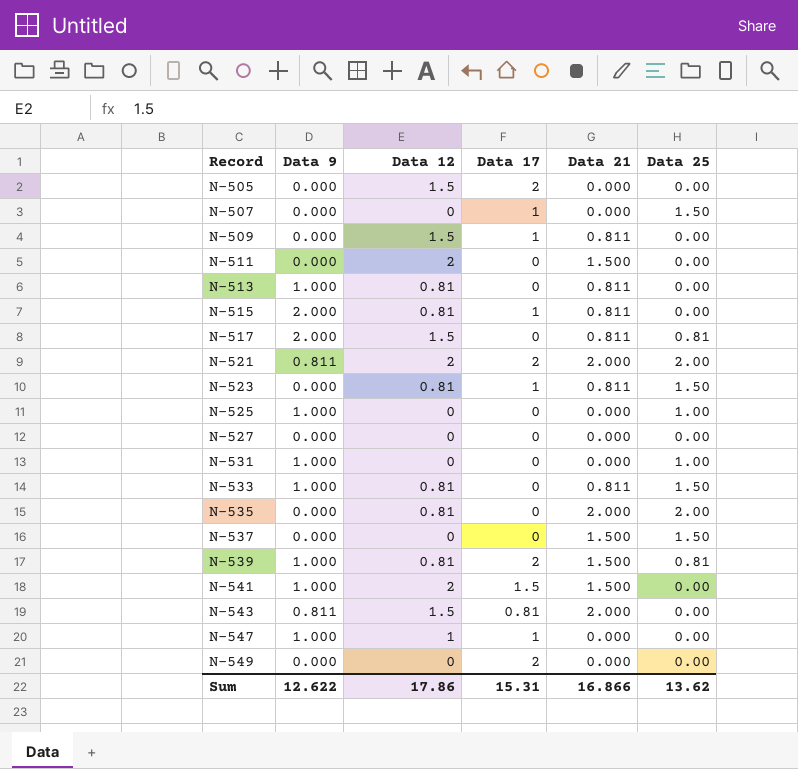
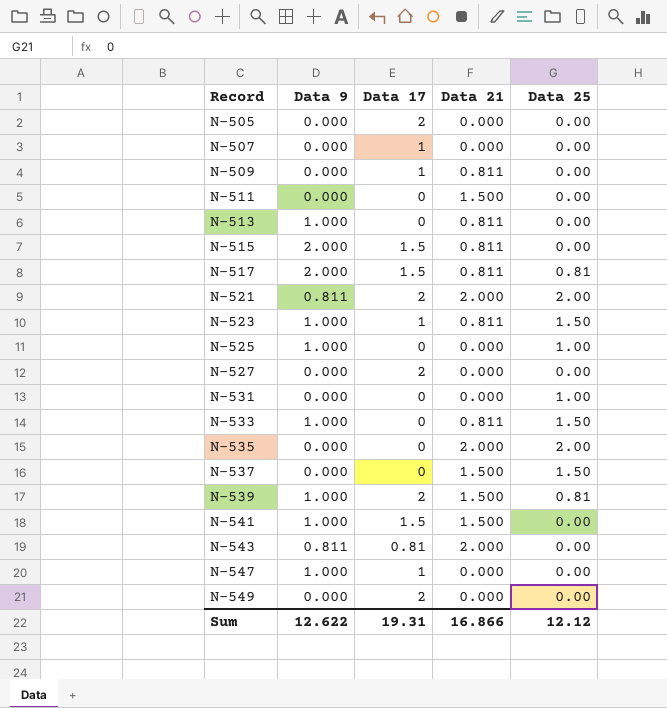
column Data 12 | position: 3 -> none
N-507 | Data 25: 1.50 -> 0.00
N-515 | Data 17: 1 -> 1.5
N-517 | Data 17: 0 -> 1.5
N-523 | Data 9: 0.000 -> 1.000
N-527 | Data 17: 0 -> 2
N-531 | Data 9: 1.000 -> 0.000
Sum | Data 17: 15.31 -> 19.31
Sum | Data 25: 13.62 -> 12.12

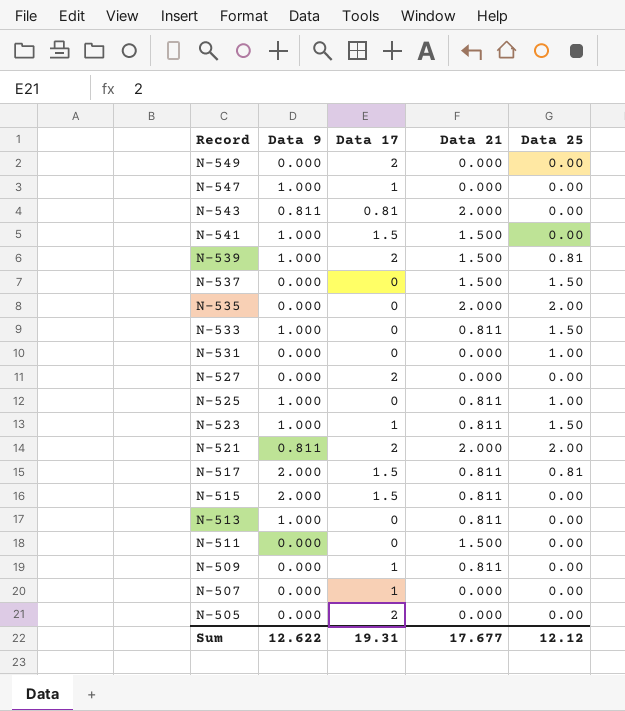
row order: Record ascending -> Record descending
N-525 | Data 21: 0.000 -> 0.811
Sum | Data 21: 16.866 -> 17.677

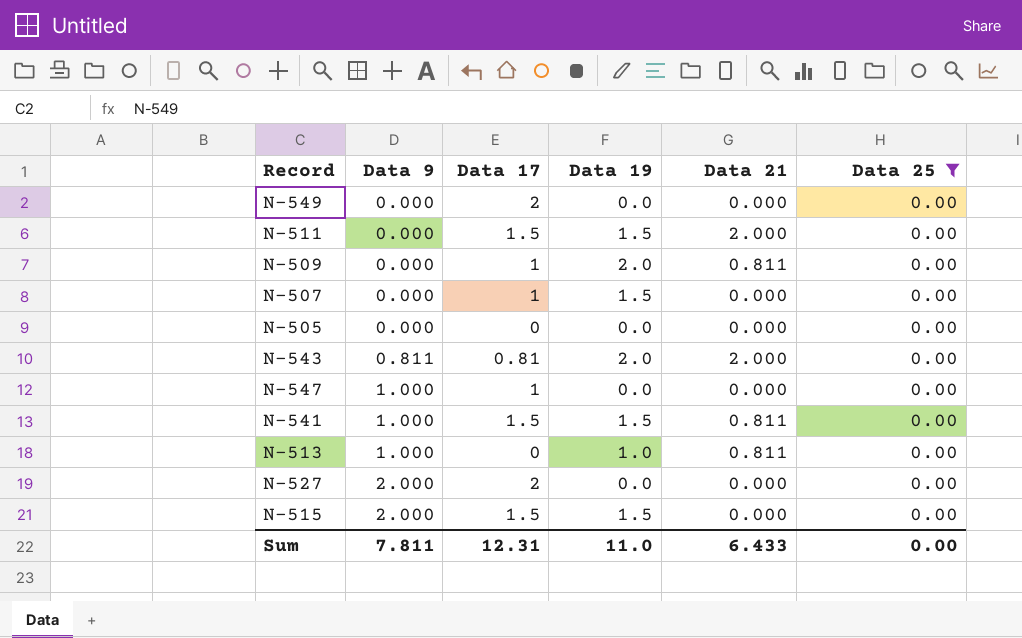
filter: none -> Data 25 = 0.00
row order: Record descending -> Data 9 ascending
column Data 19 | position: none -> 4
N-511 | Data 17: 0 -> 1.5
N-511 | Data 21: 1.500 -> 2.000
N-505 | Data 17: 2 -> 0
N-541 | Data 21: 1.500 -> 0.811
N-527 | Data 9: 0.000 -> 2.000
N-515 | Data 21: 0.811 -> 0.000
Sum | Data 9: 12.622 -> 7.811
Sum | Data 17: 19.31 -> 12.31
Sum | Data 21: 17.677 -> 6.433
Sum | Data 25: 12.12 -> 0.00

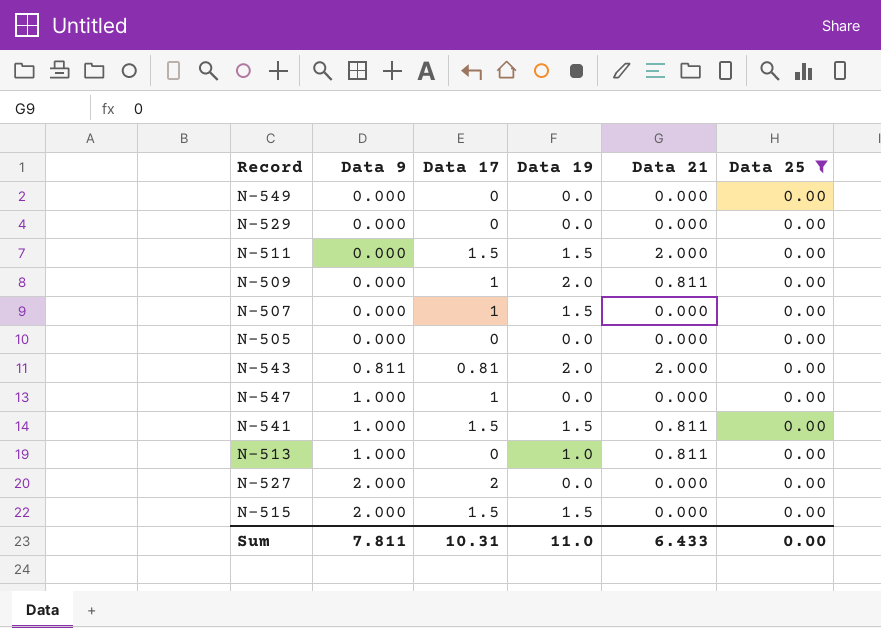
N-549 | Data 17: 2 -> 0
row N-529: none -> 0.000 | 0 | 0.0 | 0.000 | 0.00
Sum | Data 17: 12.31 -> 10.31

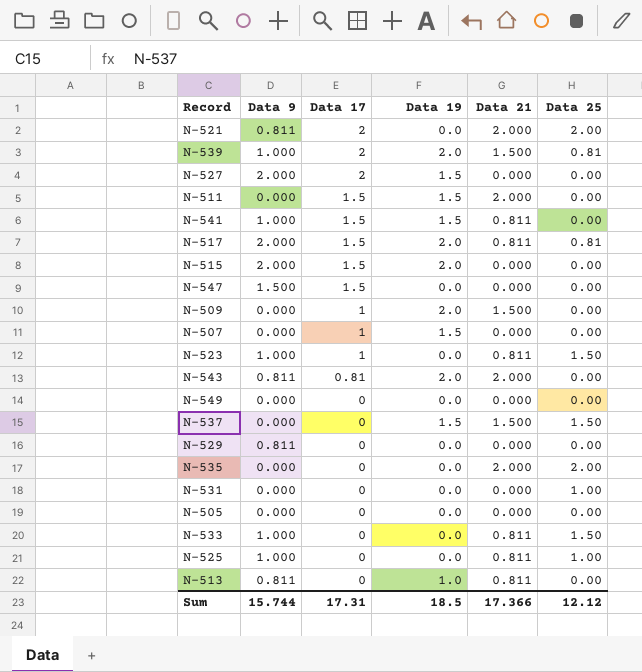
filter: Data 25 = 0.00 -> none
row order: Data 9 ascending -> Data 17 descending
N-527 | Data 19: 0.0 -> 1.5
N-515 | Data 19: 1.5 -> 2.0
N-547 | Data 9: 1.000 -> 1.500
N-547 | Data 17: 1 -> 1.5
N-509 | Data 21: 0.811 -> 1.500
N-529 | Data 9: 0.000 -> 0.811
N-513 | Data 9: 1.000 -> 0.811
Sum | Data 9: 7.811 -> 15.744
Sum | Data 17: 10.31 -> 17.31
Sum | Data 19: 11.0 -> 18.5
Sum | Data 21: 6.433 -> 17.366
Sum | Data 25: 0.00 -> 12.12

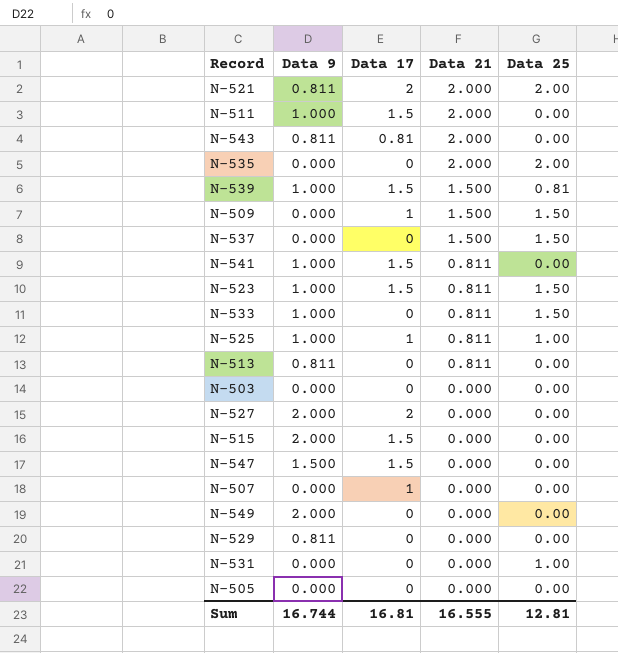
row order: Data 17 descending -> Data 21 descending
column Data 19 | position: 4 -> none
row N-517: 2.000 | 1.5 | 2.0 | 0.811 | 0.81 -> none
N-511 | Data 9: 0.000 -> 1.000
N-539 | Data 17: 2 -> 1.5
N-509 | Data 25: 0.00 -> 1.50
N-523 | Data 17: 1 -> 1.5
N-525 | Data 17: 0 -> 1
row N-503: none -> 0.000 | 0 | 0.000 | 0.00
N-549 | Data 9: 0.000 -> 2.000
Sum | Data 9: 15.744 -> 16.744
Sum | Data 17: 17.31 -> 16.81
Sum | Data 21: 17.366 -> 16.555
Sum | Data 25: 12.12 -> 12.81

